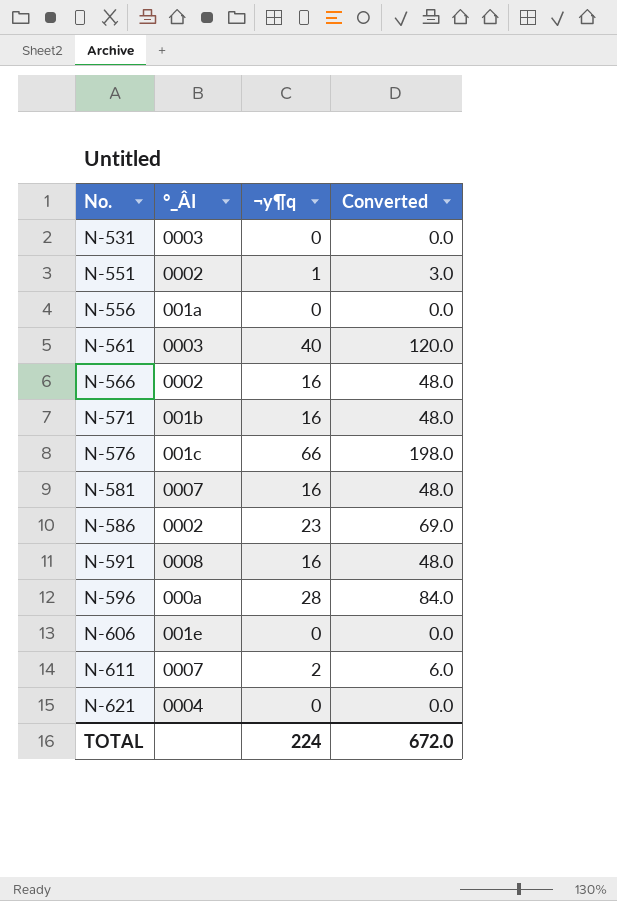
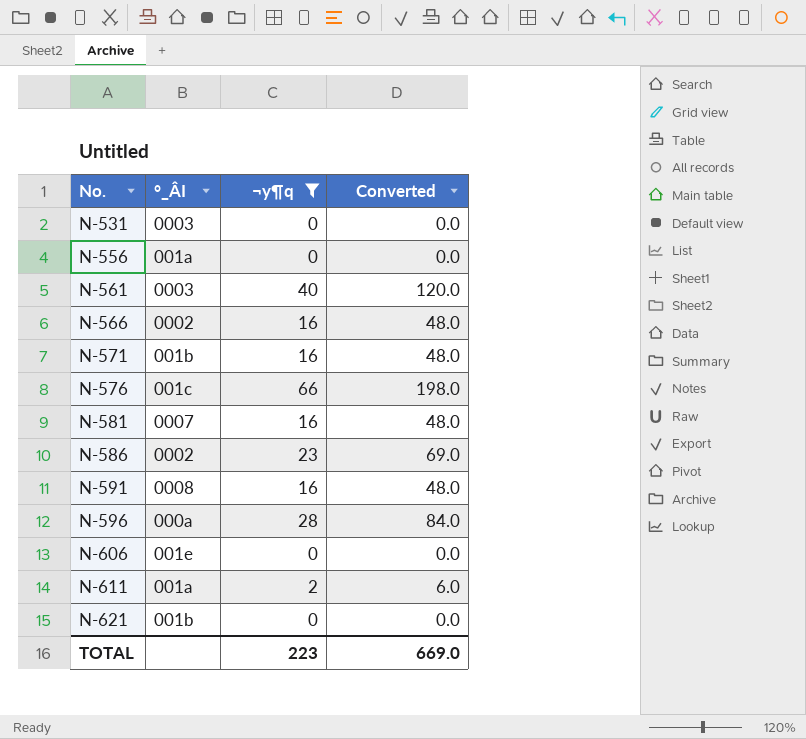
filter: none -> ¬y¶q != 1
N-611 | °_ÂI: 0007 -> 001a
N-621 | °_ÂI: 0004 -> 001b
TOTAL | ¬y¶q: 224 -> 223
TOTAL | Converted: 672.0 -> 669.0

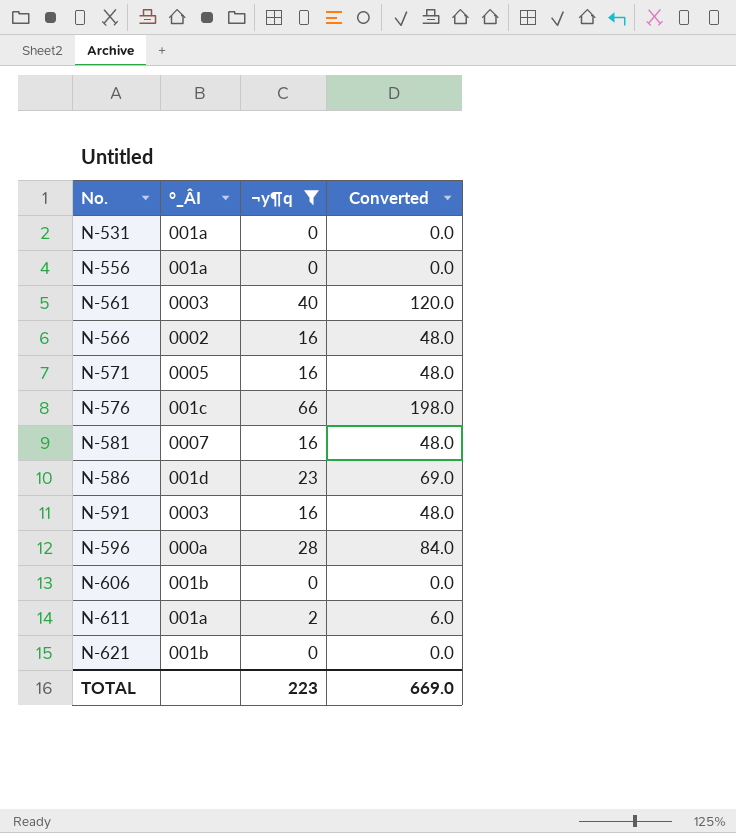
N-531 | °_ÂI: 0003 -> 001a
N-571 | °_ÂI: 001b -> 0005
N-586 | °_ÂI: 0002 -> 001d
N-591 | °_ÂI: 0008 -> 0003
N-606 | °_ÂI: 001e -> 001b

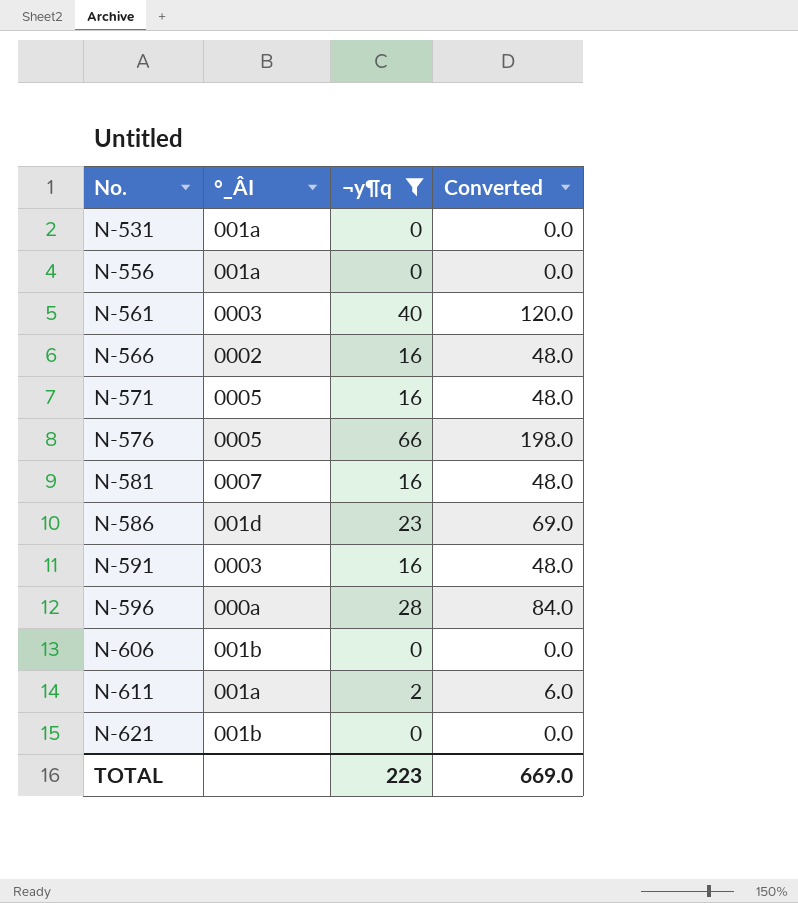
N-576 | °_ÂI: 001c -> 0005

